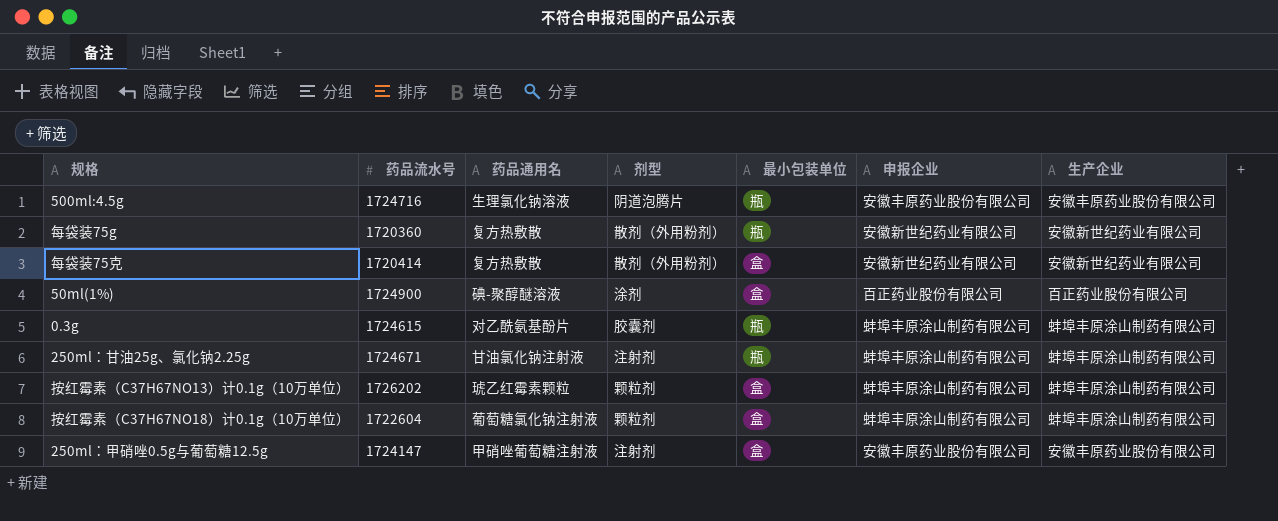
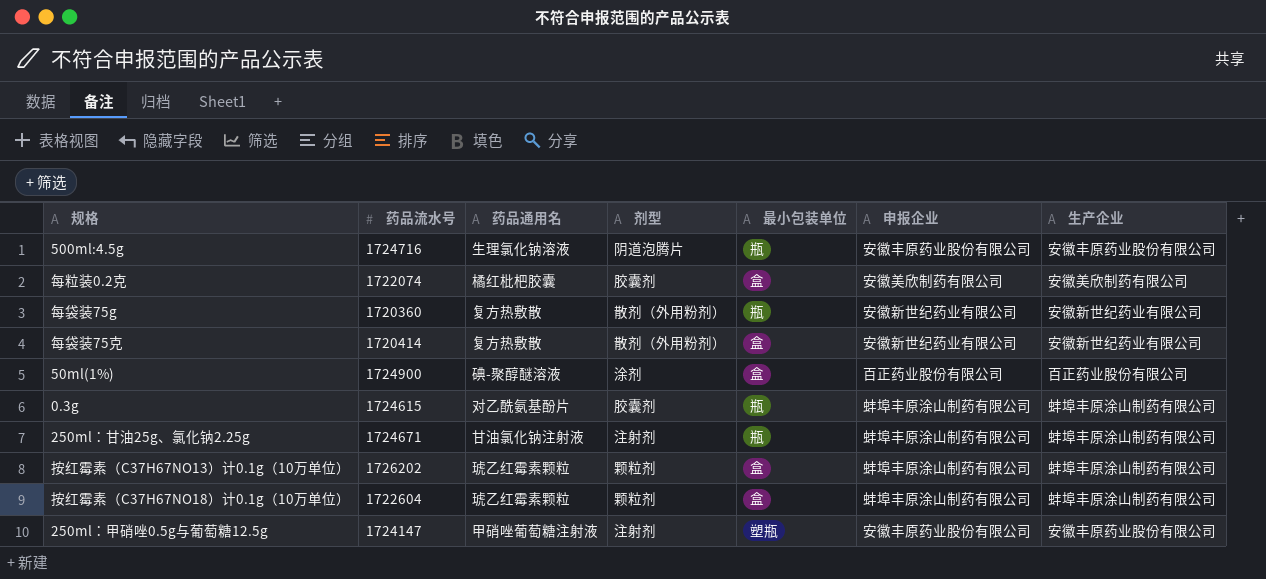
row 每粒装0.2克: none -> 1722074 | 橘红枇杷胶囊 | 胶囊剂 | 盒 | 安徽美欣制药有限公司 | 安徽美欣制药有限公司
按红霉素（C37H67NO18）计0.1g（10万单位） | 药品通用名: 葡萄糖氯化钠注射液 -> 琥乙红霉素颗粒
250ml：甲硝唑0.5g与葡萄糖12.5g | 最小包装单位: 盒 -> 塑瓶

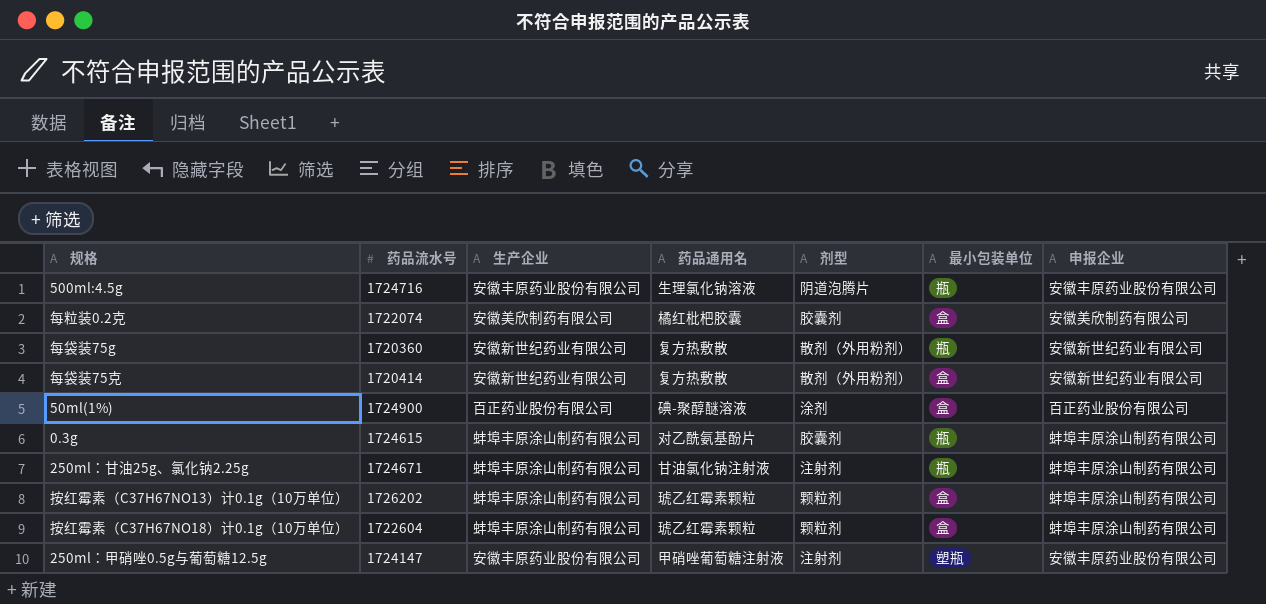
column 生产企业 | position: 7 -> 3

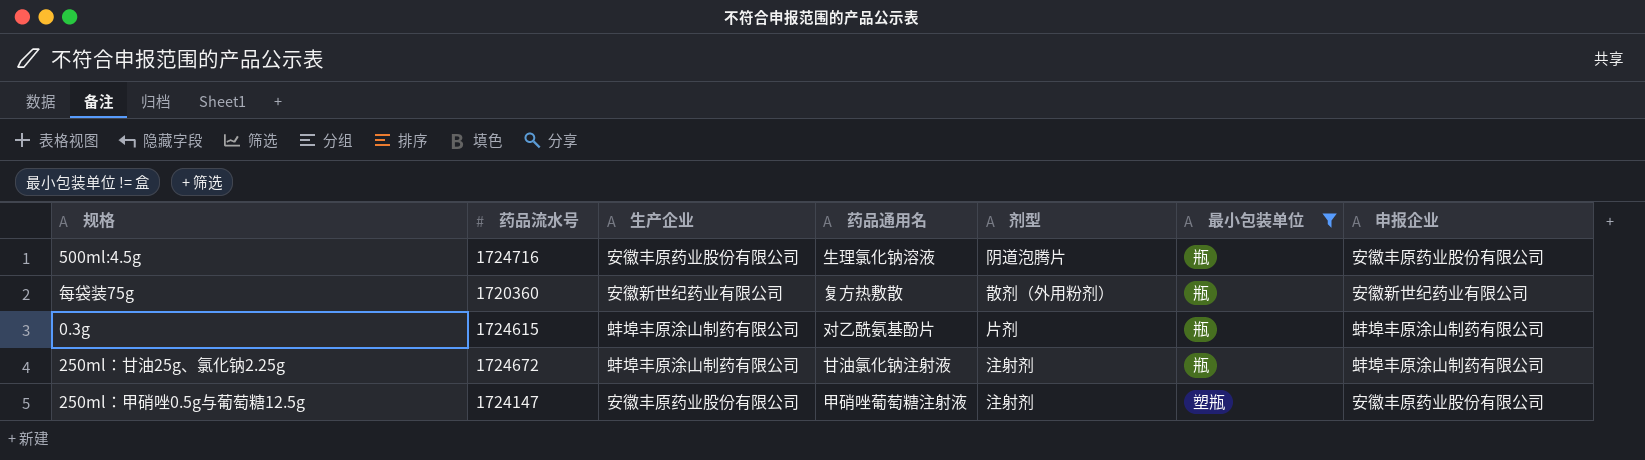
filter: none -> 最小包装单位 != 盒
0.3g | 剂型: 胶囊剂 -> 片剂
250ml：甘油25g、氯化钠2.25g | 药品流水号: 1724671 -> 1724672

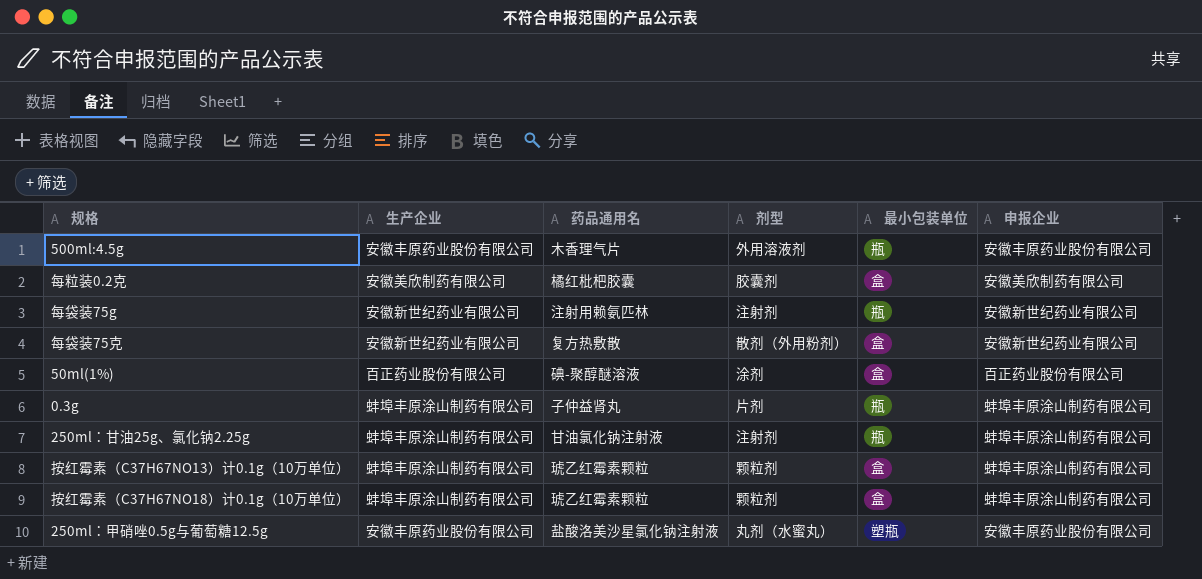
filter: 最小包装单位 != 盒 -> none
column 药品流水号 | position: 2 -> none
500ml:4.5g | 药品通用名: 生理氯化钠溶液 -> 木香理气片
500ml:4.5g | 剂型: 阴道泡腾片 -> 外用溶液剂
每袋装75g | 药品通用名: 复方热敷散 -> 注射用赖氨匹林
每袋装75g | 剂型: 散剂（外用粉剂） -> 注射剂
0.3g | 药品通用名: 对乙酰氨基酚片 -> 子仲益肾丸
250ml：甲硝唑0.5g与葡萄糖12.5g | 药品通用名: 甲硝唑葡萄糖注射液 -> 盐酸洛美沙星氯化钠注射液
250ml：甲硝唑0.5g与葡萄糖12.5g | 剂型: 注射剂 -> 丸剂（水蜜丸）

